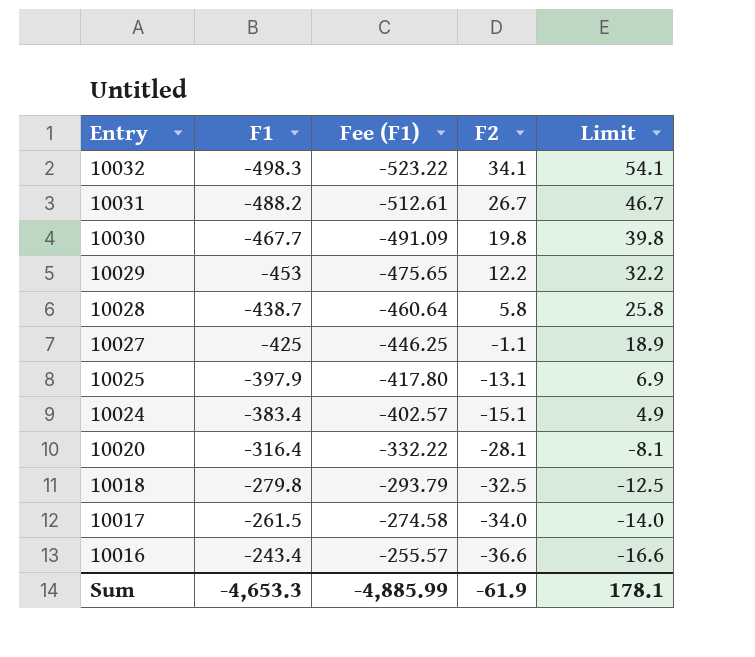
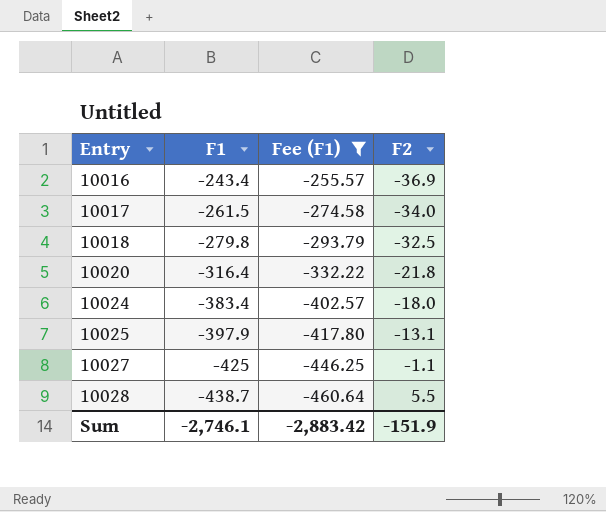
filter: none -> Fee (F1) >= -460.64
row order: Entry descending -> Entry ascending
column Limit | formula: [F2] + 20 -> none
10016 | F2: -36.6 -> -36.9
10020 | F2: -28.1 -> -21.8
10024 | F2: -15.1 -> -18.0
10028 | F2: 5.8 -> 5.5
Sum | F1: -4,653.3 -> -2,746.1
Sum | Fee (F1): -4,885.99 -> -2,883.42
Sum | F2: -61.9 -> -151.9

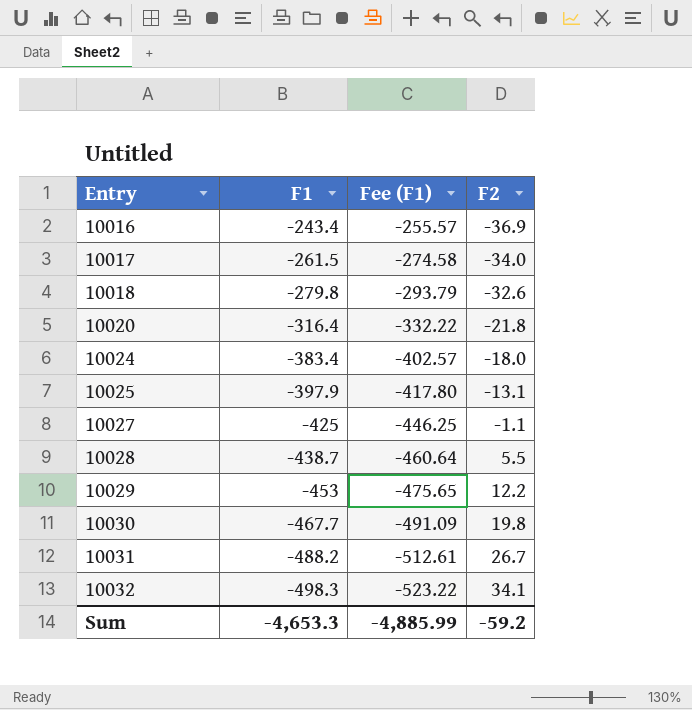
filter: Fee (F1) >= -460.64 -> none
10018 | F2: -32.5 -> -32.6
Sum | F1: -2,746.1 -> -4,653.3
Sum | Fee (F1): -2,883.42 -> -4,885.99
Sum | F2: -151.9 -> -59.2

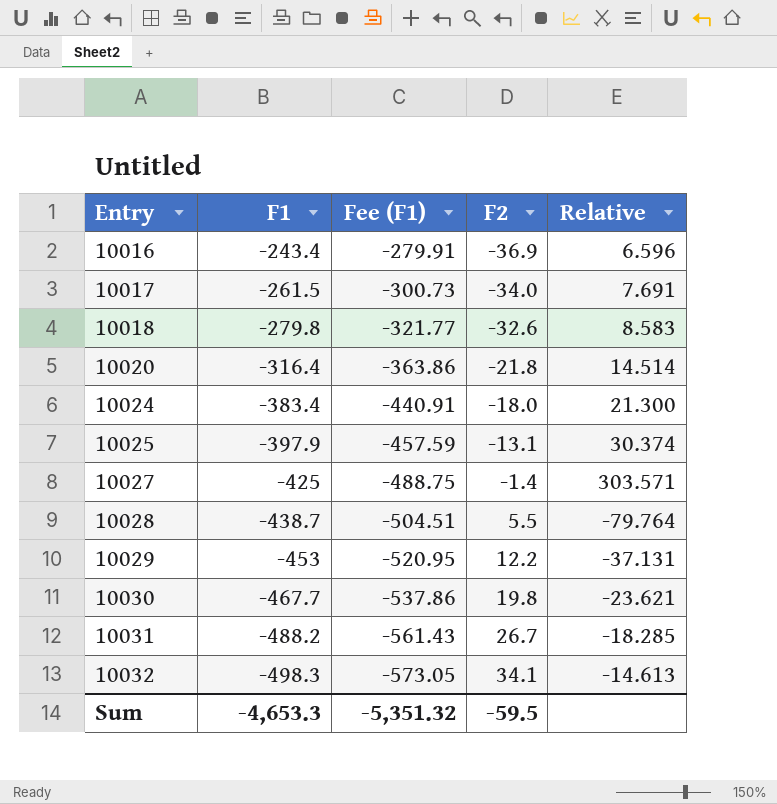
column Fee (F1) | formula: [F1] * 1.05 -> [F1] * 1.15
column Relative | formula: none -> [F1] / [F2]
10027 | F2: -1.1 -> -1.4
Sum | Fee (F1): -4,885.99 -> -5,351.32
Sum | F2: -59.2 -> -59.5

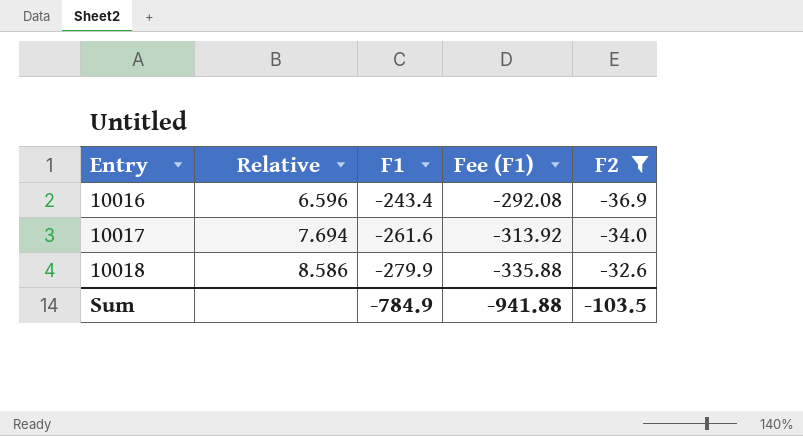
filter: none -> F2 <= -32.6
column Relative | position: 5 -> 2
column Fee (F1) | formula: [F1] * 1.15 -> [F1] * 1.2
10017 | Relative: 7.691 -> 7.694
10017 | F1: -261.5 -> -261.6
10018 | Relative: 8.583 -> 8.586
10018 | F1: -279.8 -> -279.9
Sum | F1: -4,653.3 -> -784.9
Sum | Fee (F1): -5,351.32 -> -941.88
Sum | F2: -59.5 -> -103.5

